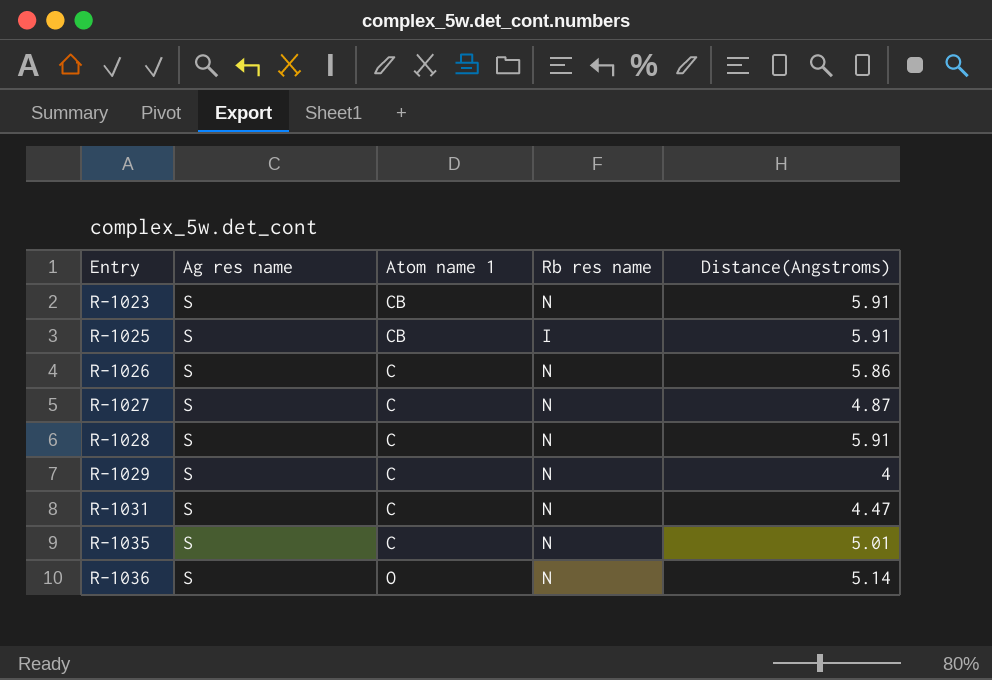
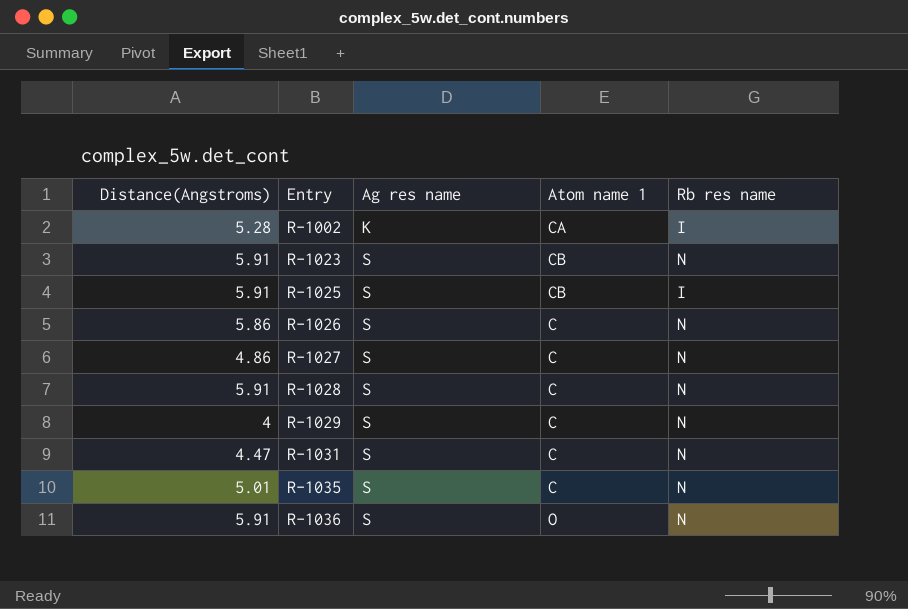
column Distance(Angstroms) | position: 5 -> 1
row R-1002: none -> 5.28 | K | CA | I
R-1027 | Distance(Angstroms): 4.87 -> 4.86
R-1036 | Distance(Angstroms): 5.14 -> 5.91

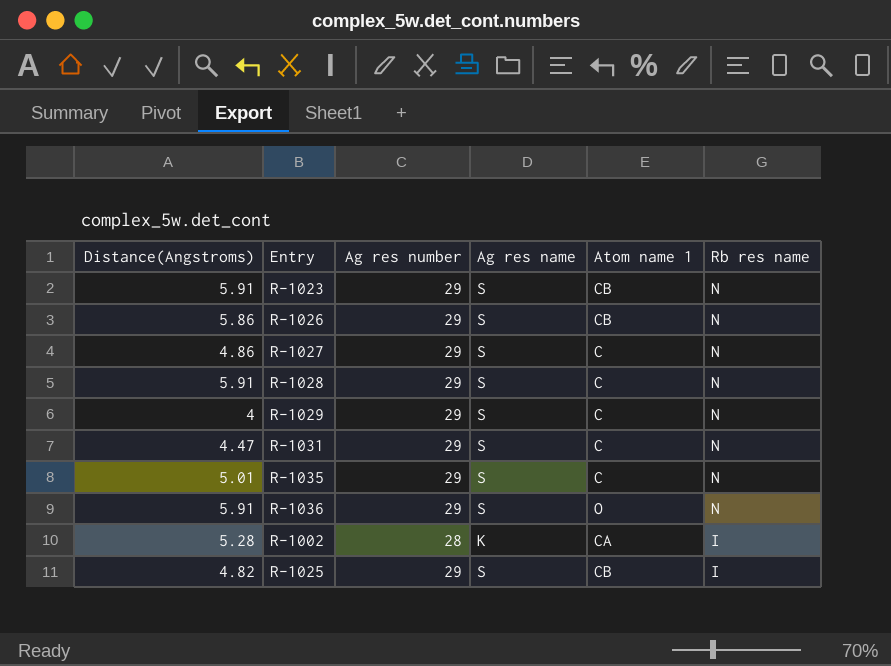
row order: Entry ascending -> Rb res name descending
column Ag res number | position: none -> 3
R-1026 | Atom name 1: C -> CB
R-1025 | Distance(Angstroms): 5.91 -> 4.82

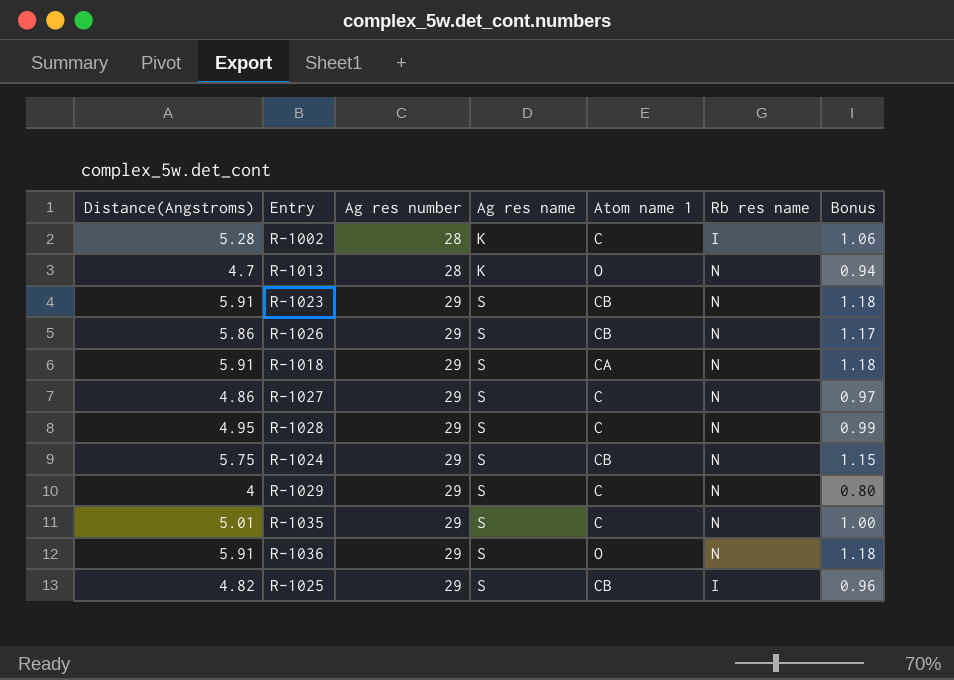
row order: Rb res name descending -> Ag res number ascending
column Bonus | formula: none -> [Distance(Angstroms)] * 0.2
row R-1031: 4.47 | 29 | S | C | N -> none
R-1002 | Atom name 1: CA -> C
row R-1013: none -> 4.7 | 28 | K | O | N | 0.94
row R-1018: none -> 5.91 | 29 | S | CA | N | 1.18
R-1028 | Distance(Angstroms): 5.91 -> 4.95
row R-1024: none -> 5.75 | 29 | S | CB | N | 1.15

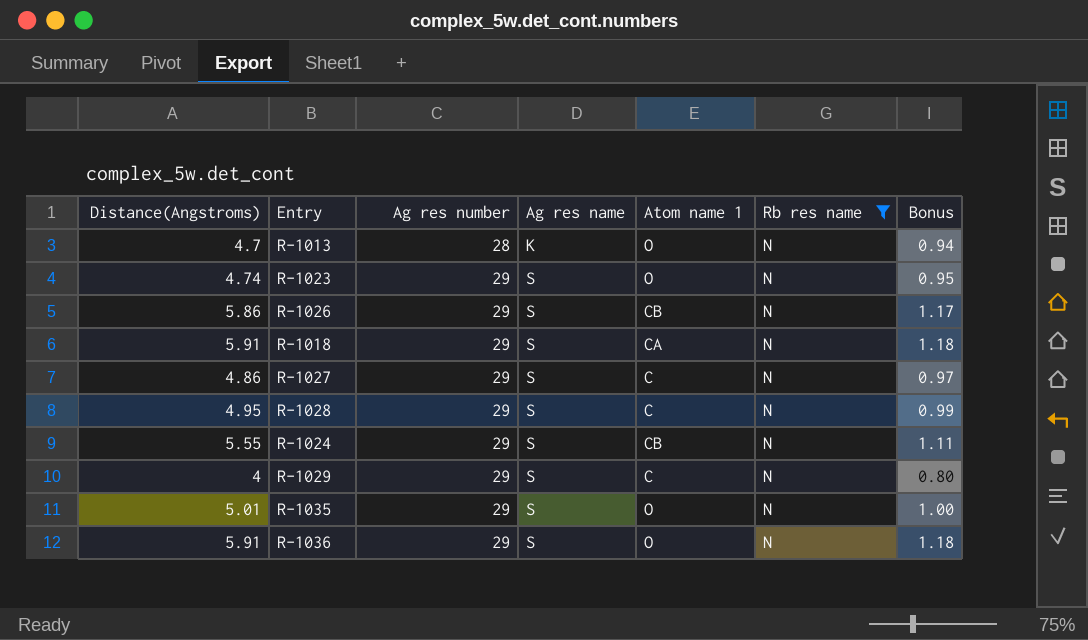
filter: none -> Rb res name = N
R-1023 | Distance(Angstroms): 5.91 -> 4.74
R-1023 | Atom name 1: CB -> O
R-1023 | Bonus: 1.18 -> 0.95
R-1024 | Distance(Angstroms): 5.75 -> 5.55
R-1024 | Bonus: 1.15 -> 1.11
R-1035 | Atom name 1: C -> O

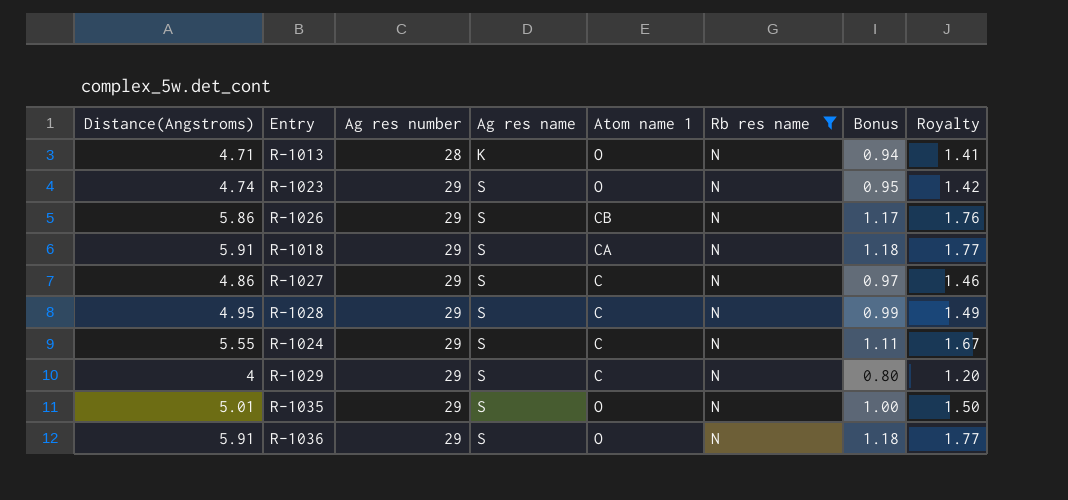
column Royalty | formula: none -> [Distance(Angstroms)] * 0.3
R-1013 | Distance(Angstroms): 4.7 -> 4.71
R-1024 | Atom name 1: CB -> C

